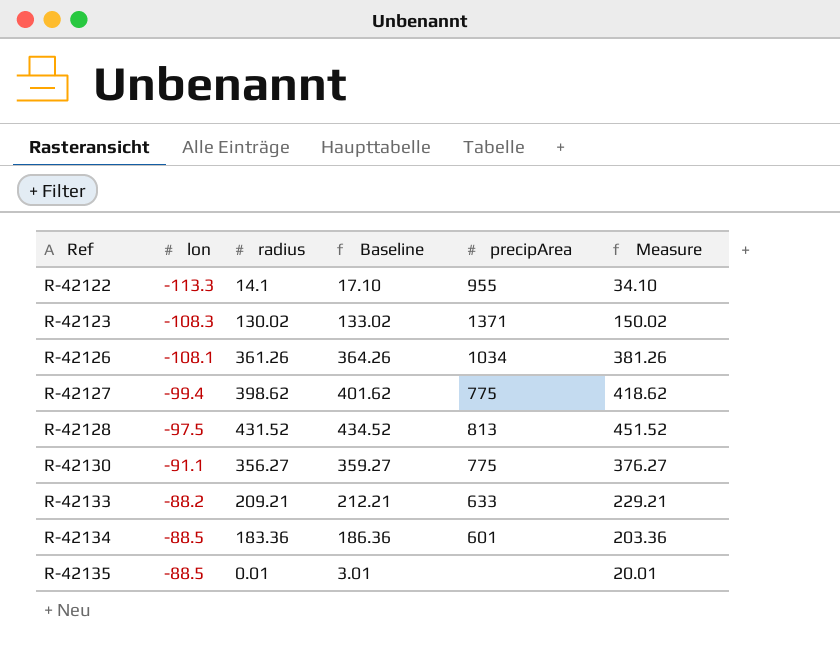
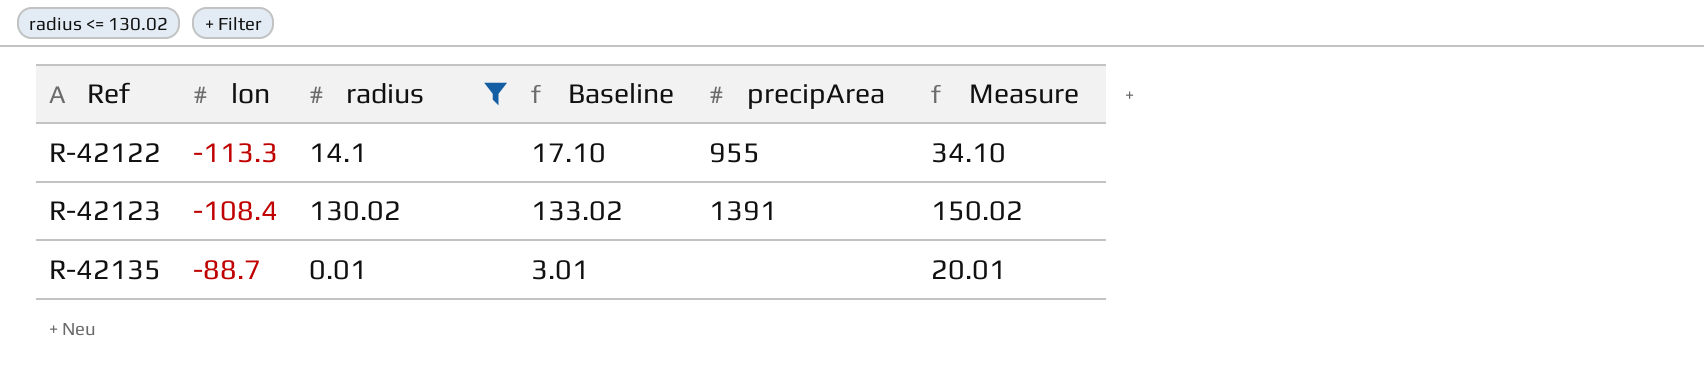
filter: none -> radius <= 130.02
R-42123 | lon: -108.3 -> -108.4
R-42123 | precipArea: 1371 -> 1391
R-42135 | lon: -88.5 -> -88.7

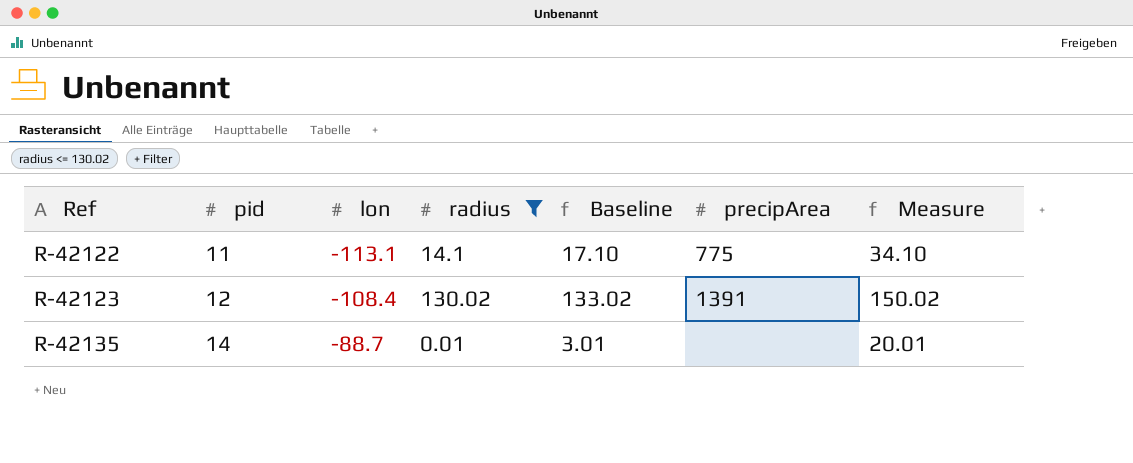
column pid | position: none -> 2
R-42122 | lon: -113.3 -> -113.1
R-42122 | precipArea: 955 -> 775

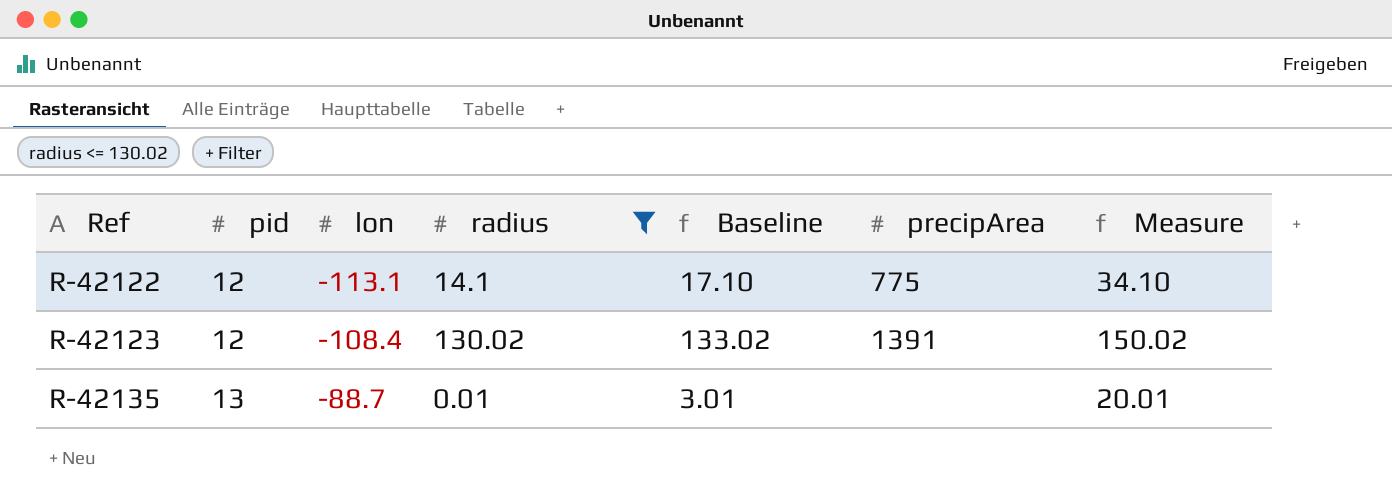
R-42122 | pid: 11 -> 12
R-42135 | pid: 14 -> 13

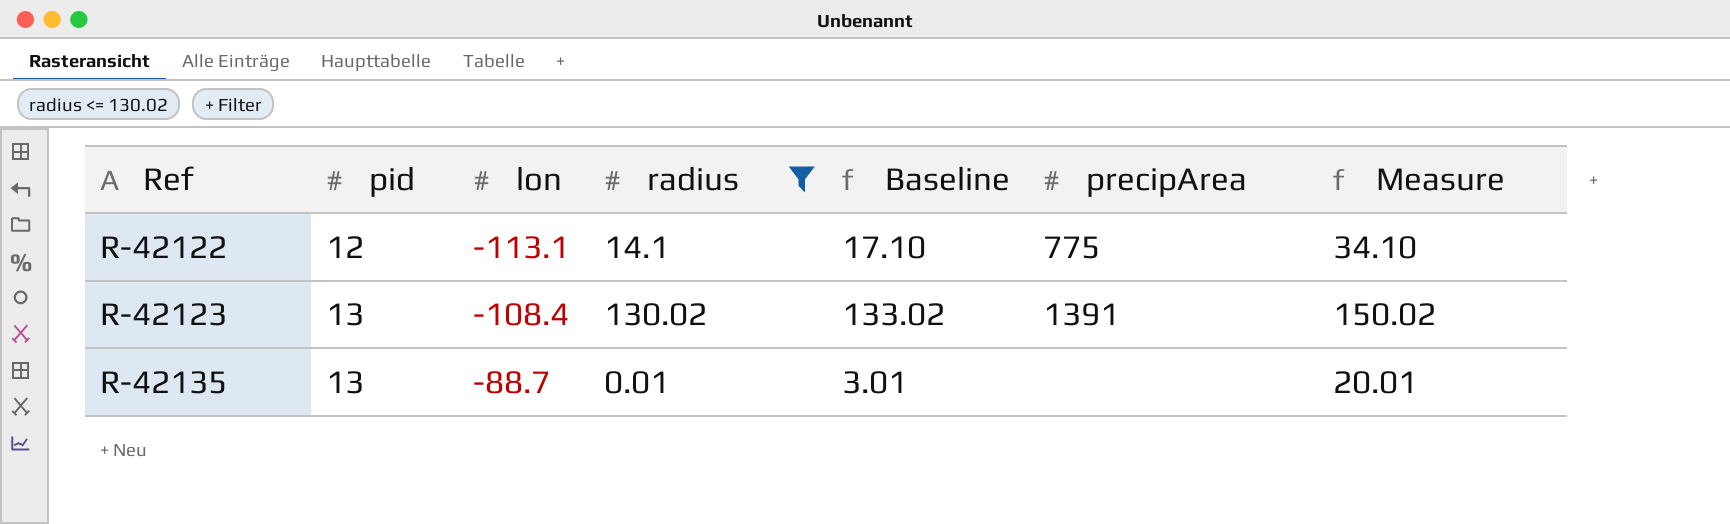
R-42123 | pid: 12 -> 13

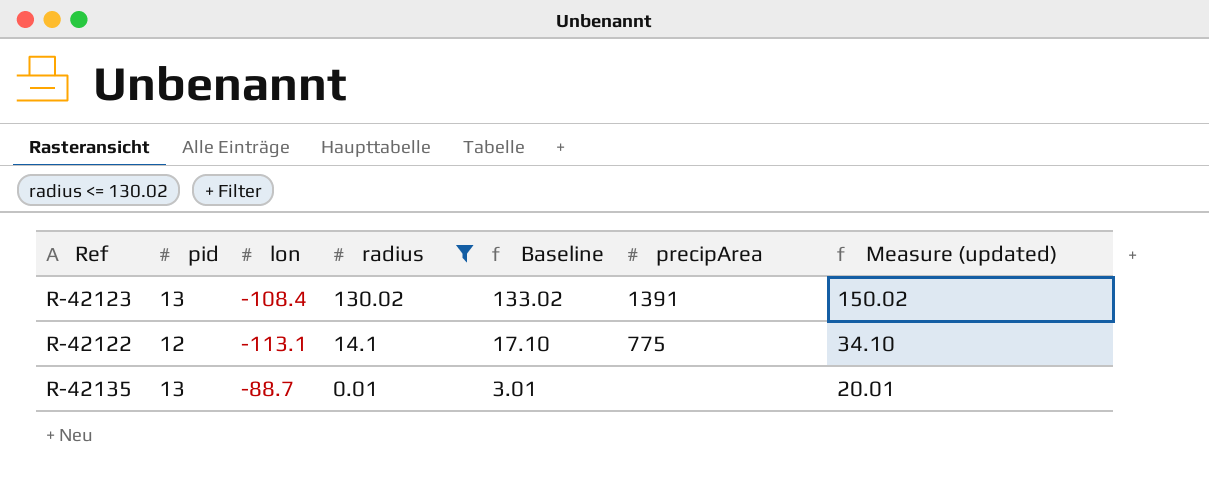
row order: Ref ascending -> radius descending
column name: Measure -> Measure (updated)

